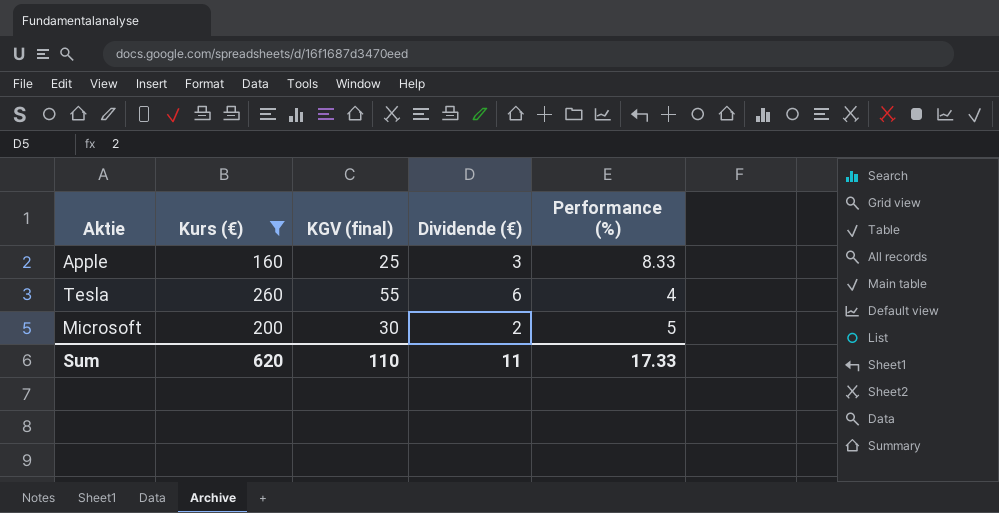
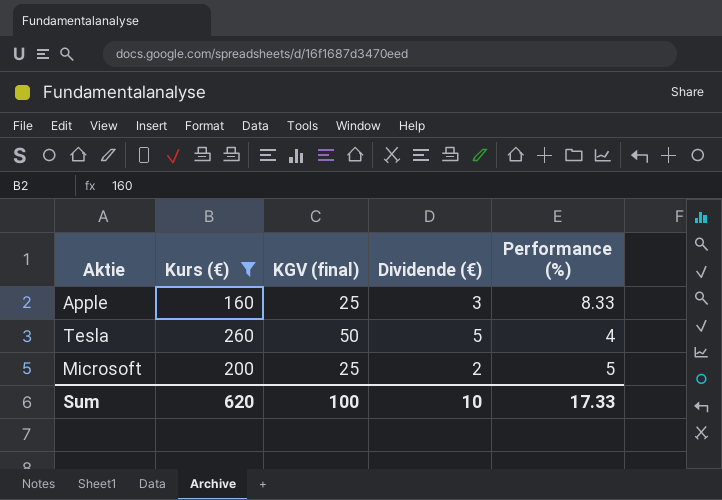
Tesla | KGV (final): 55 -> 50
Tesla | Dividende (€): 6 -> 5
Microsoft | KGV (final): 30 -> 25
Sum | KGV (final): 110 -> 100
Sum | Dividende (€): 11 -> 10

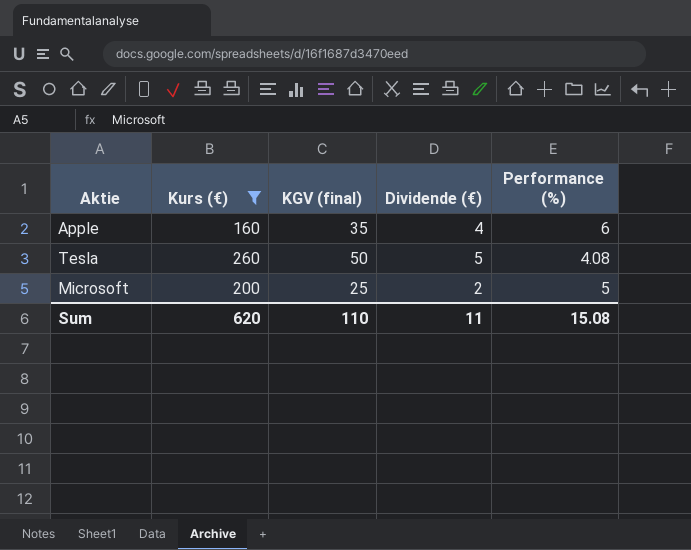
Apple | KGV (final): 25 -> 35
Apple | Dividende (€): 3 -> 4
Apple | Performance (%): 8.33 -> 6
Tesla | Performance (%): 4 -> 4.08
Sum | KGV (final): 100 -> 110
Sum | Dividende (€): 10 -> 11
Sum | Performance (%): 17.33 -> 15.08

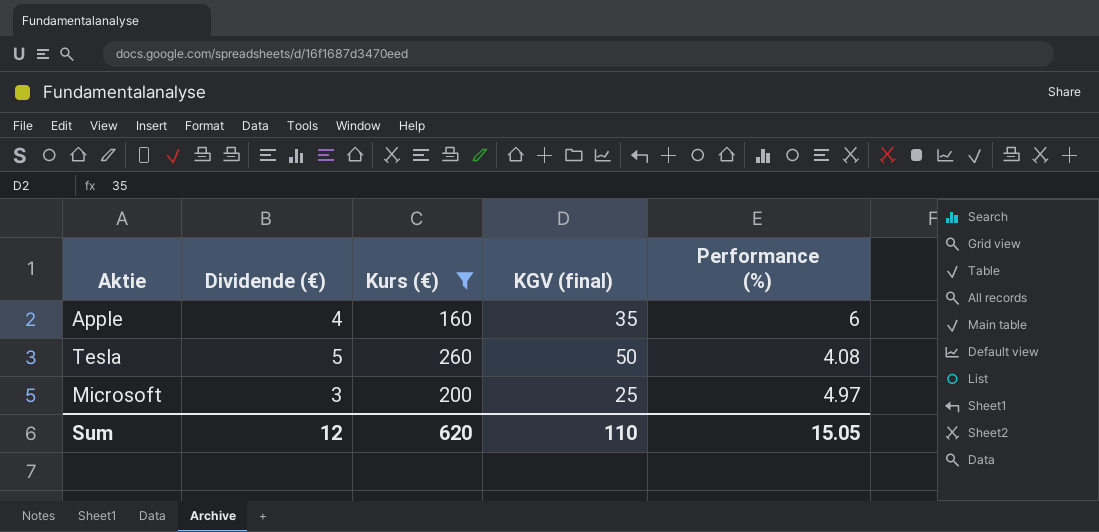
column Dividende (€) | position: 4 -> 2
Microsoft | Dividende (€): 2 -> 3
Microsoft | Performance (%): 5 -> 4.97
Sum | Dividende (€): 11 -> 12
Sum | Performance (%): 15.08 -> 15.05

